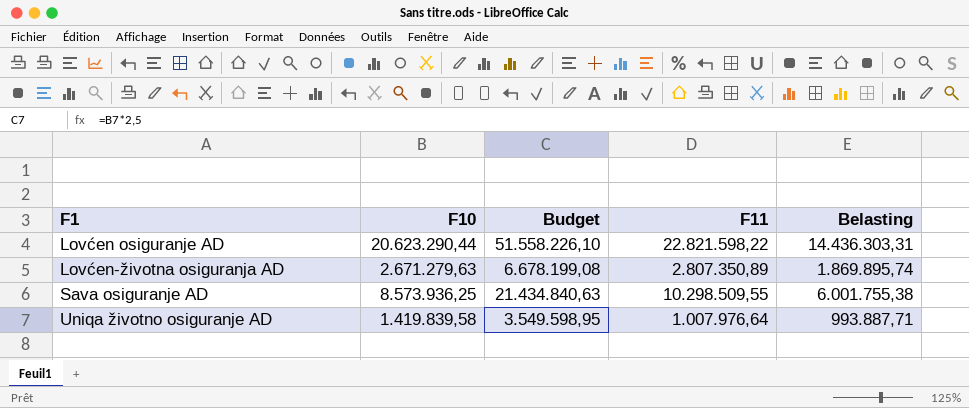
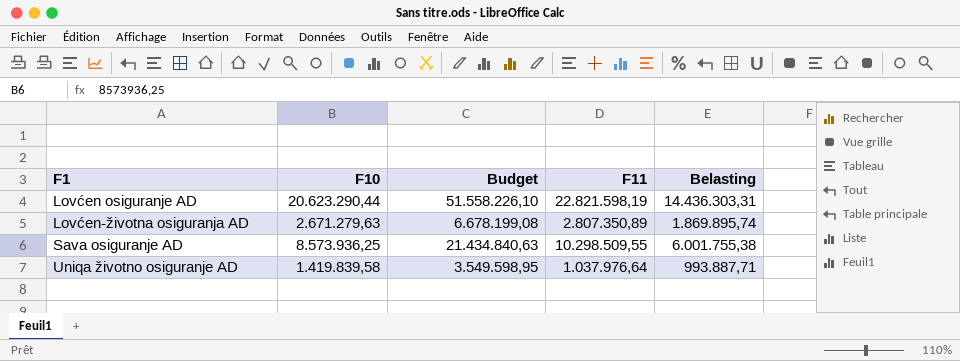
Lovćen osiguranje AD | F11: 22.821.598,22 -> 22.821.598,19
Uniqa životno osiguranje AD | F11: 1.007.976,64 -> 1.037.976,64

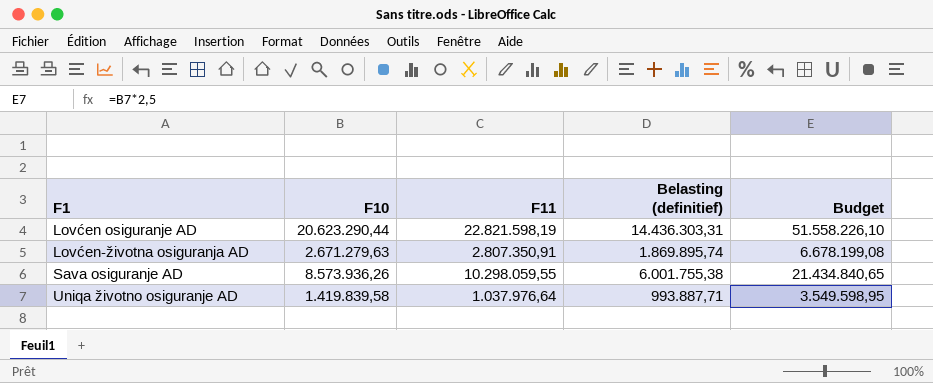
column name: Belasting -> Belasting (definitief)
column Budget | position: 3 -> 5
Lovćen-životna osiguranja AD | F11: 2.807.350,89 -> 2.807.350,91
Sava osiguranje AD | F10: 8.573.936,25 -> 8.573.936,26
Sava osiguranje AD | F11: 10.298.509,55 -> 10.298.059,55
Sava osiguranje AD | Budget: 21.434.840,63 -> 21.434.840,65

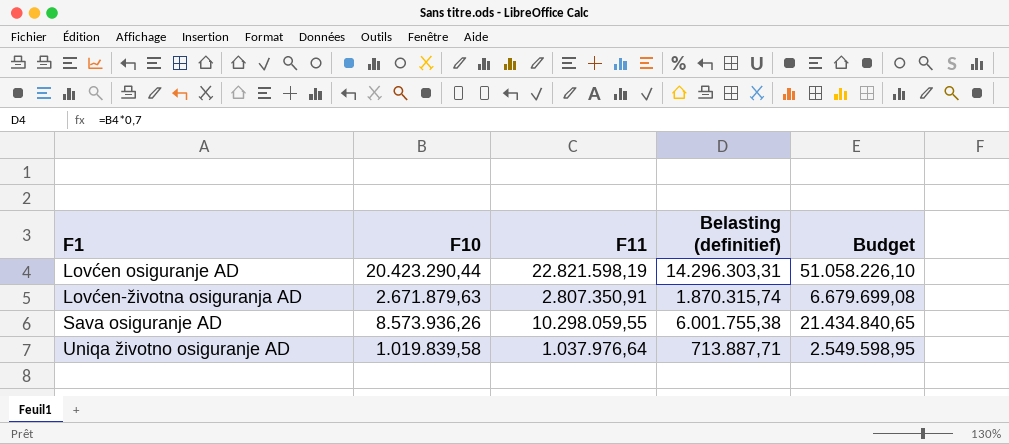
Lovćen osiguranje AD | F10: 20.623.290,44 -> 20.423.290,44
Lovćen osiguranje AD | Belasting (definitief): 14.436.303,31 -> 14.296.303,31
Lovćen osiguranje AD | Budget: 51.558.226,10 -> 51.058.226,10
Lovćen-životna osiguranja AD | F10: 2.671.279,63 -> 2.671.879,63
Lovćen-životna osiguranja AD | Belasting (definitief): 1.869.895,74 -> 1.870.315,74
Lovćen-životna osiguranja AD | Budget: 6.678.199,08 -> 6.679.699,08
Uniqa životno osiguranje AD | F10: 1.419.839,58 -> 1.019.839,58
Uniqa životno osiguranje AD | Belasting (definitief): 993.887,71 -> 713.887,71
Uniqa životno osiguranje AD | Budget: 3.549.598,95 -> 2.549.598,95

